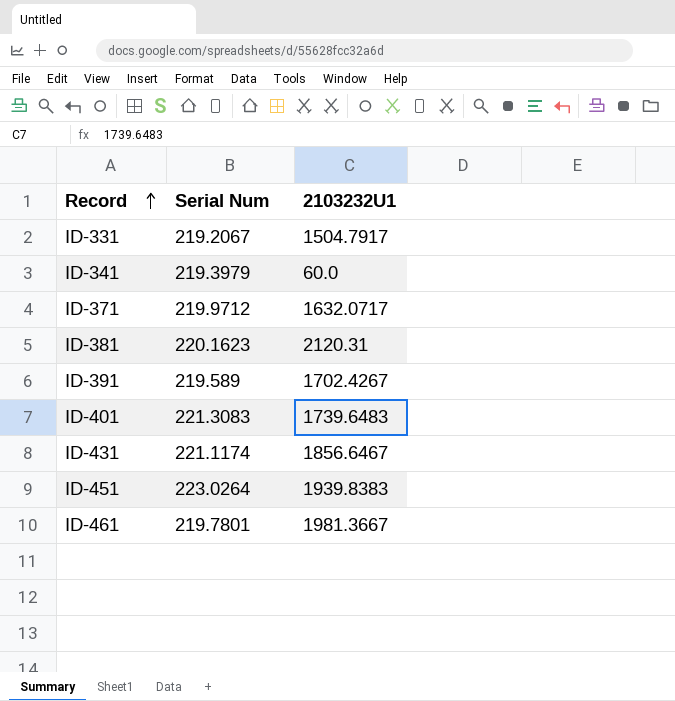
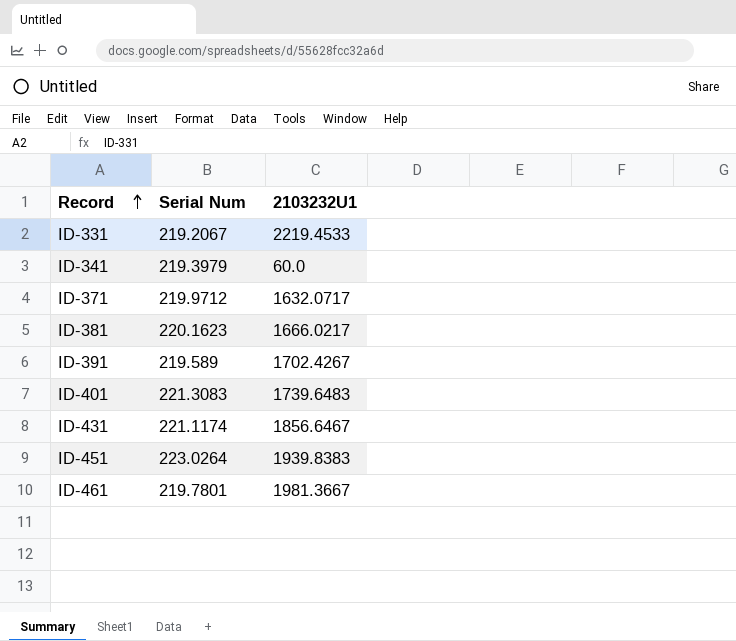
ID-331 | 2103232U1: 1504.7917 -> 2219.4533
ID-381 | 2103232U1: 2120.31 -> 1666.0217

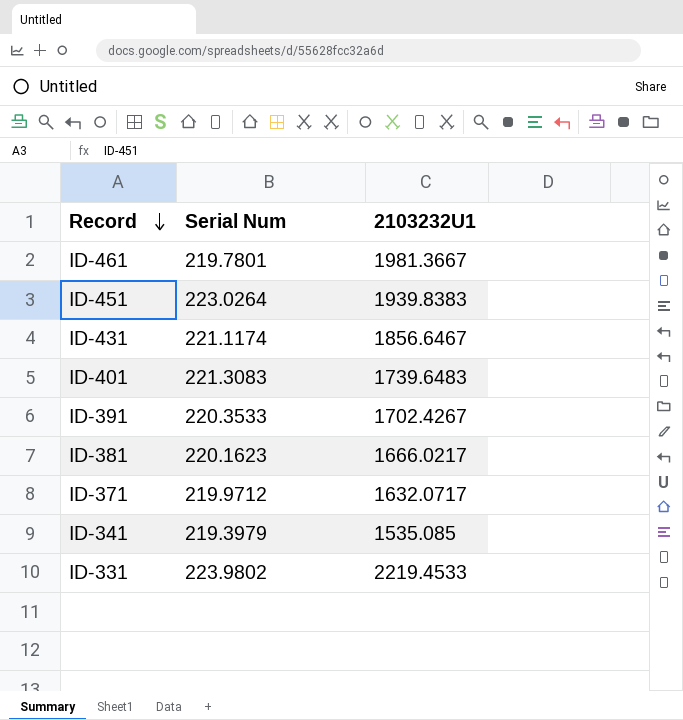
row order: Record ascending -> Record descending
ID-391 | Serial Num: 219.589 -> 220.3533
ID-341 | 2103232U1: 60.0 -> 1535.085
ID-331 | Serial Num: 219.2067 -> 223.9802

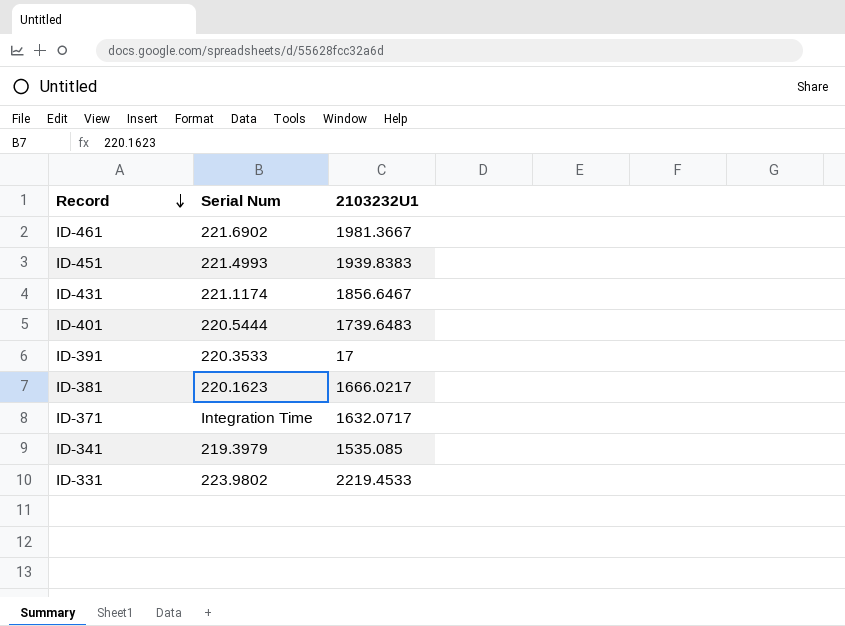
ID-461 | Serial Num: 219.7801 -> 221.6902
ID-451 | Serial Num: 223.0264 -> 221.4993
ID-401 | Serial Num: 221.3083 -> 220.5444
ID-391 | 2103232U1: 1702.4267 -> 17
ID-371 | Serial Num: 219.9712 -> Integration Time

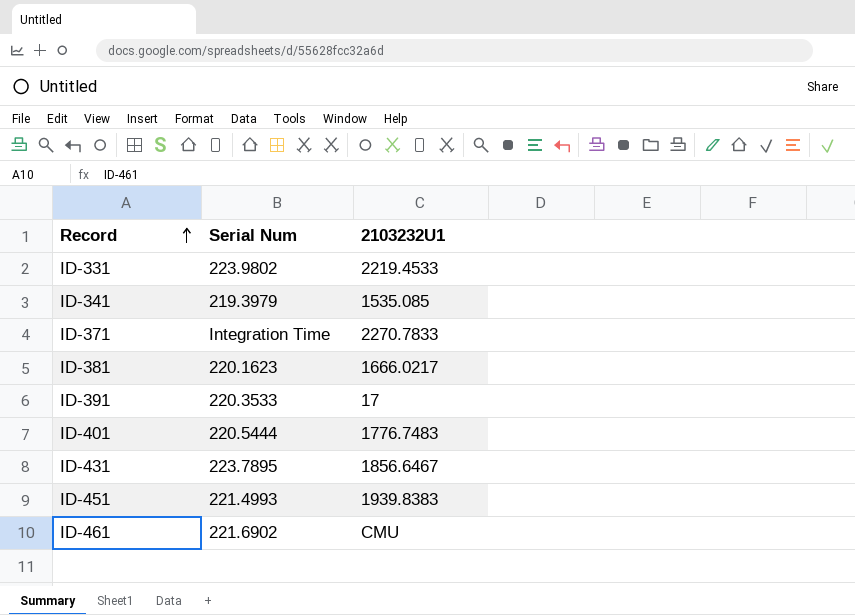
row order: Record descending -> Record ascending
ID-371 | 2103232U1: 1632.0717 -> 2270.7833
ID-401 | 2103232U1: 1739.6483 -> 1776.7483
ID-431 | Serial Num: 221.1174 -> 223.7895
ID-461 | 2103232U1: 1981.3667 -> CMU

